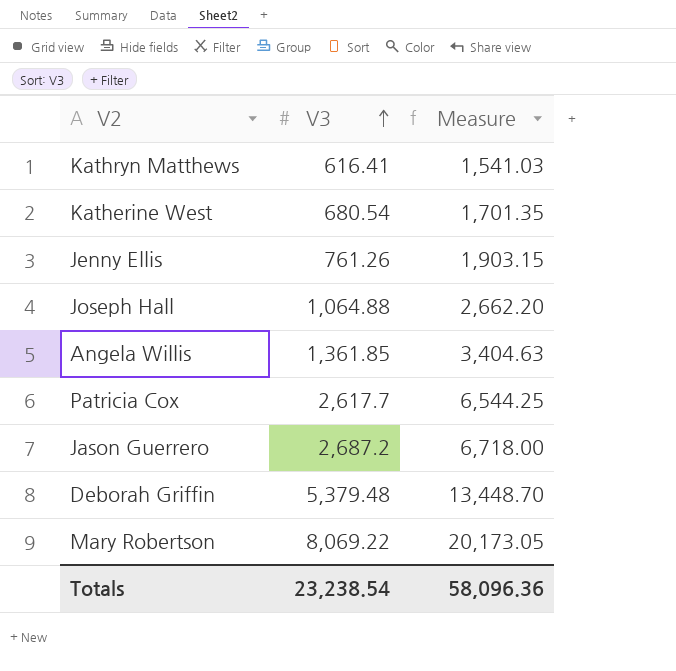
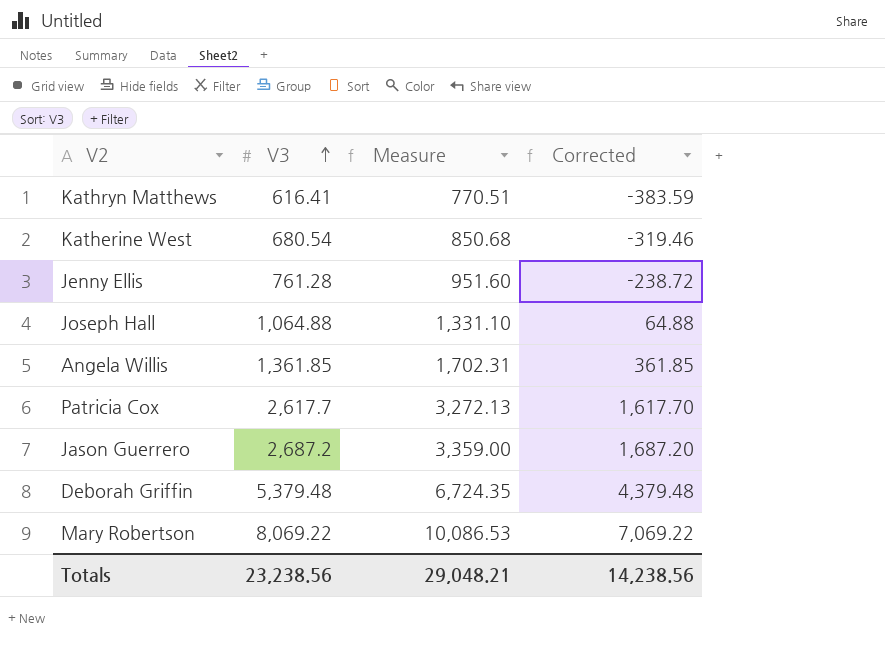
column Measure | formula: [V3] * 2.5 -> [V3] * 1.25
column Corrected | formula: none -> [V3] - 1000
Jenny Ellis | V3: 761.26 -> 761.28
Totals | V3: 23,238.54 -> 23,238.56
Totals | Measure: 58,096.36 -> 29,048.21

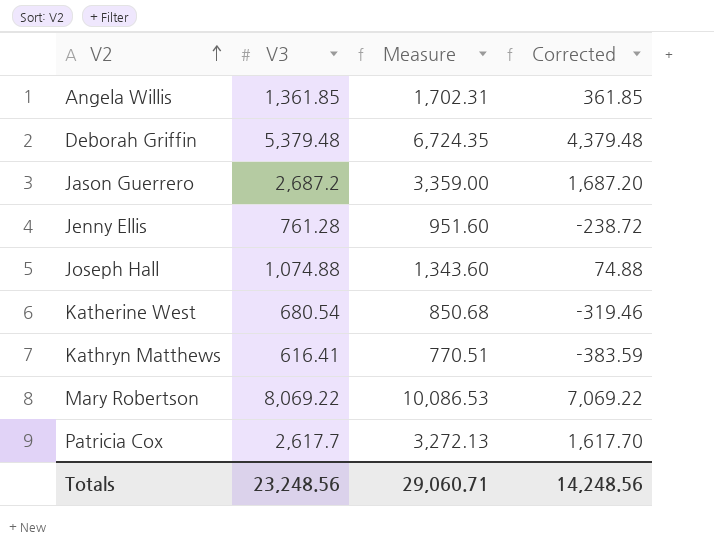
row order: V3 ascending -> V2 ascending
Joseph Hall | V3: 1,064.88 -> 1,074.88
Joseph Hall | Measure: 1,331.10 -> 1,343.60
Joseph Hall | Corrected: 64.88 -> 74.88
Totals | V3: 23,238.56 -> 23,248.56
Totals | Measure: 29,048.21 -> 29,060.71
Totals | Corrected: 14,238.56 -> 14,248.56

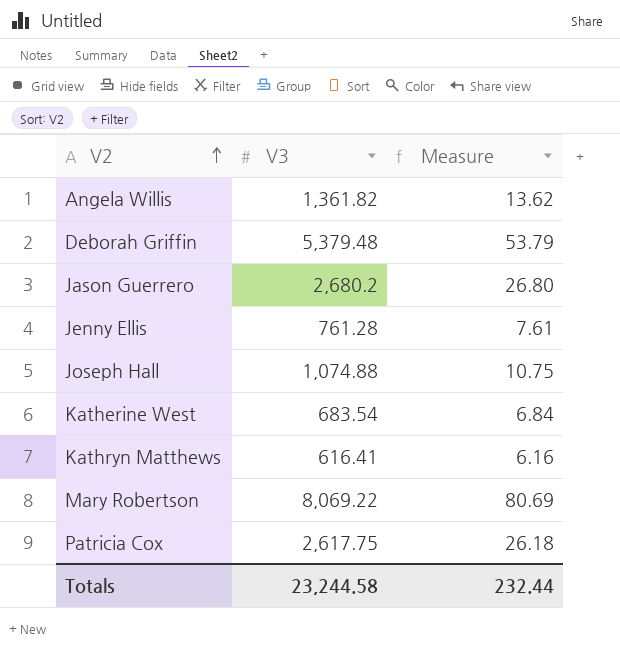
column Corrected | formula: [V3] - 1000 -> none
column Measure | formula: [V3] * 1.25 -> [V3] * 0.01
Angela Willis | V3: 1,361.85 -> 1,361.82
Jason Guerrero | V3: 2,687.2 -> 2,680.2
Katherine West | V3: 680.54 -> 683.54
Patricia Cox | V3: 2,617.7 -> 2,617.75
Totals | V3: 23,248.56 -> 23,244.58
Totals | Measure: 29,060.71 -> 232.44

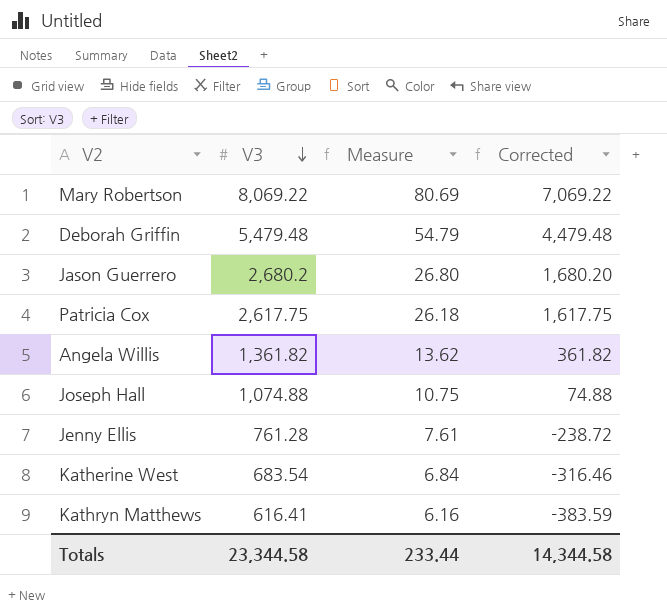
row order: V2 ascending -> V3 descending
column Corrected | formula: none -> [V3] - 1000
Deborah Griffin | V3: 5,379.48 -> 5,479.48
Deborah Griffin | Measure: 53.79 -> 54.79
Totals | V3: 23,244.58 -> 23,344.58
Totals | Measure: 232.44 -> 233.44

